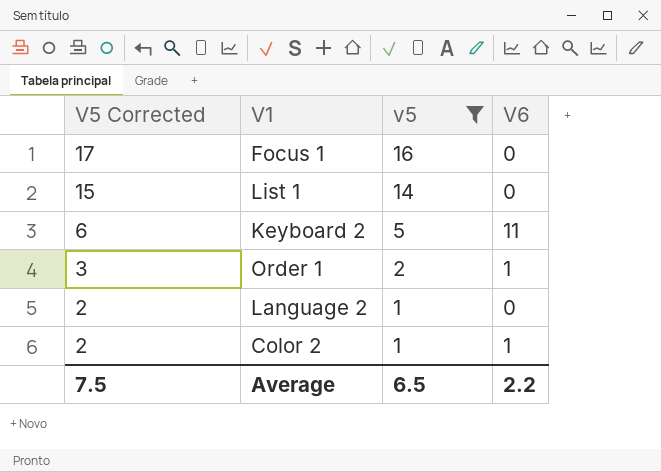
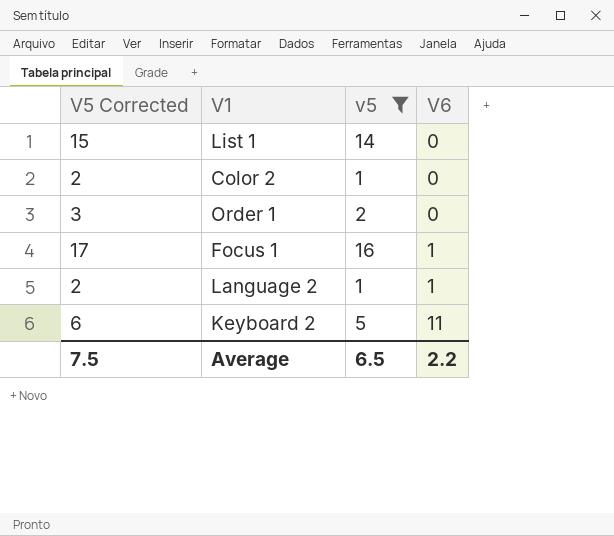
row order: V5 Corrected descending -> V6 ascending
Color 2 | V6: 1 -> 0
Order 1 | V6: 1 -> 0
Focus 1 | V6: 0 -> 1
Language 2 | V6: 0 -> 1

